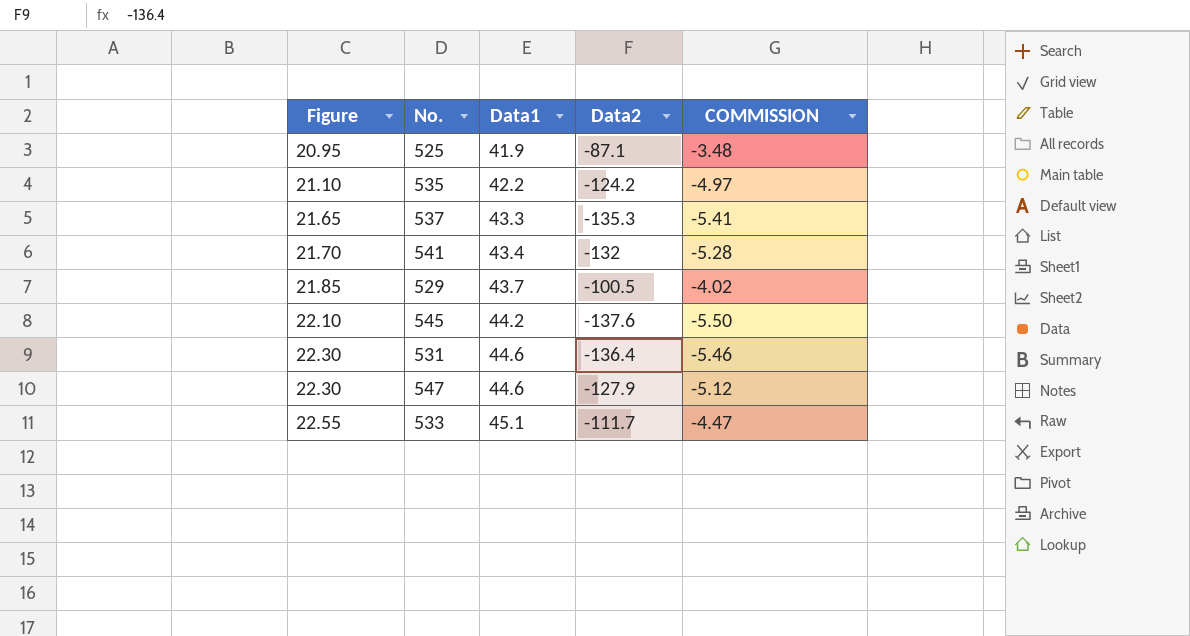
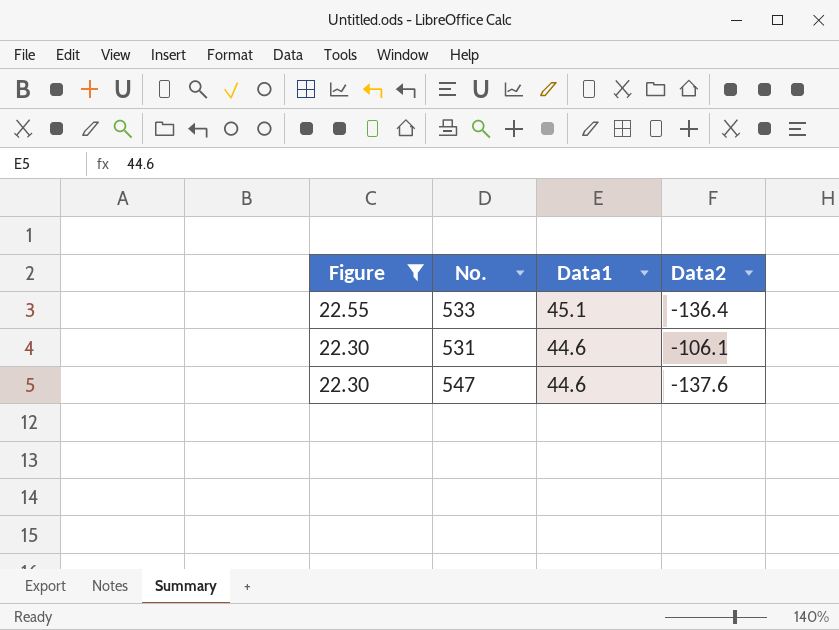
filter: none -> Figure >= 22.30
row order: Figure ascending -> Figure descending
column COMMISSION | formula: [Data2] * 0.04 -> none
533 | Data2: -111.7 -> -136.4
531 | Data2: -136.4 -> -106.1
547 | Data2: -127.9 -> -137.6

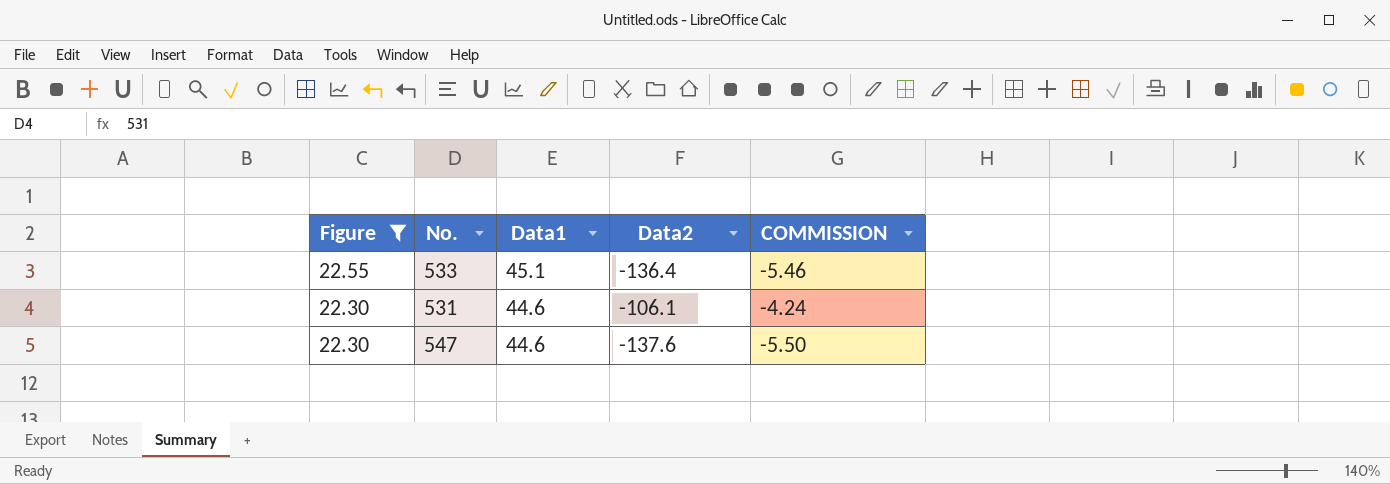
column COMMISSION | formula: none -> [Data2] * 0.04

